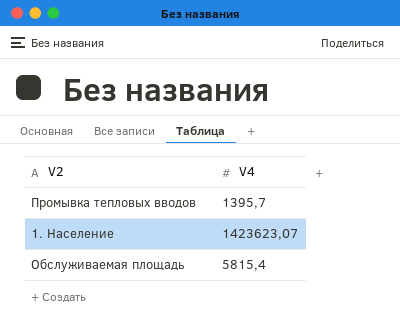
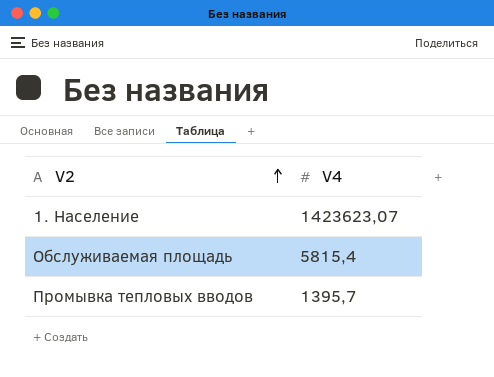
row order: none -> V2 ascending

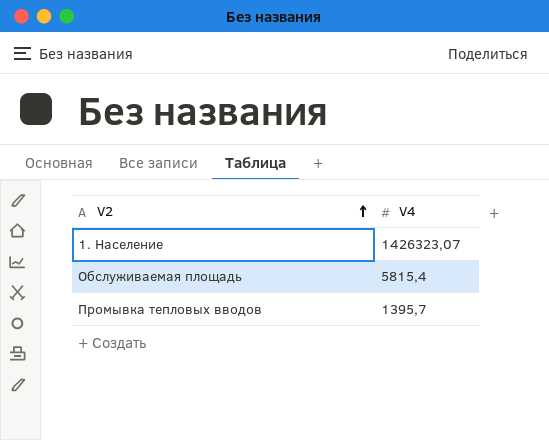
1. Население | V4: 1423623,07 -> 1426323,07

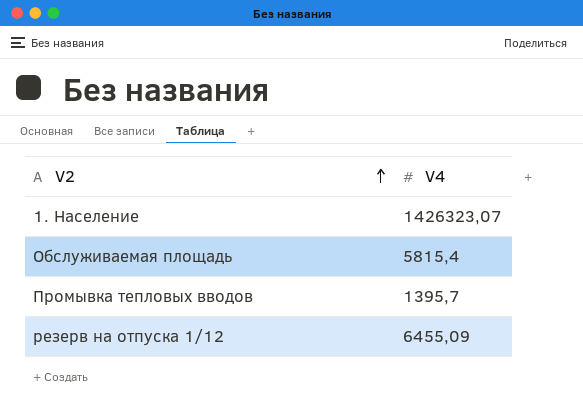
row резерв на отпуска 1/12: none -> 6455,09

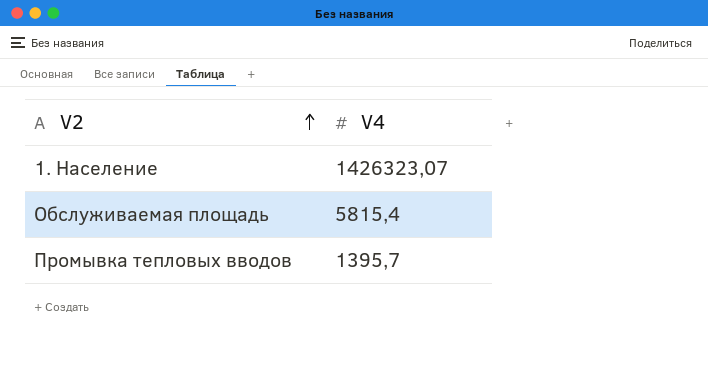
row резерв на отпуска 1/12: 6455,09 -> none

